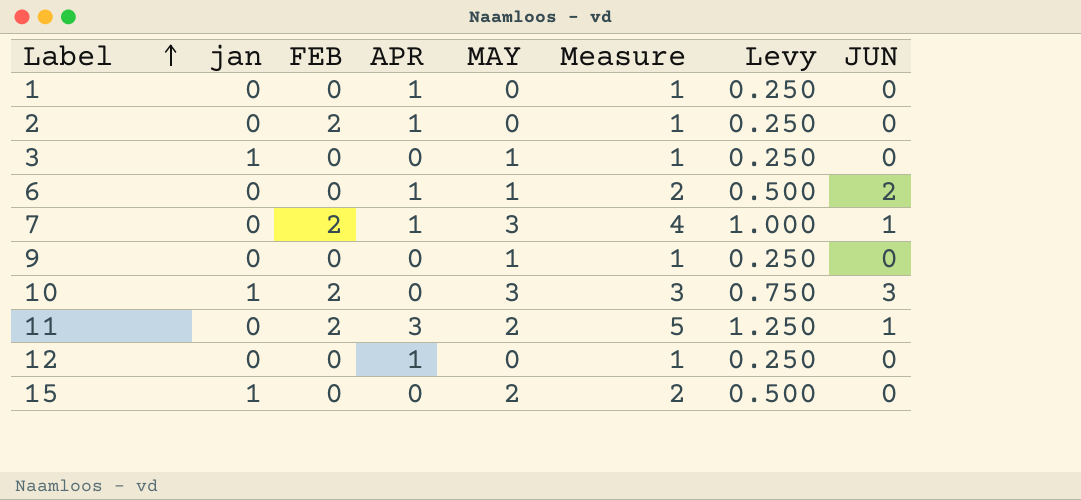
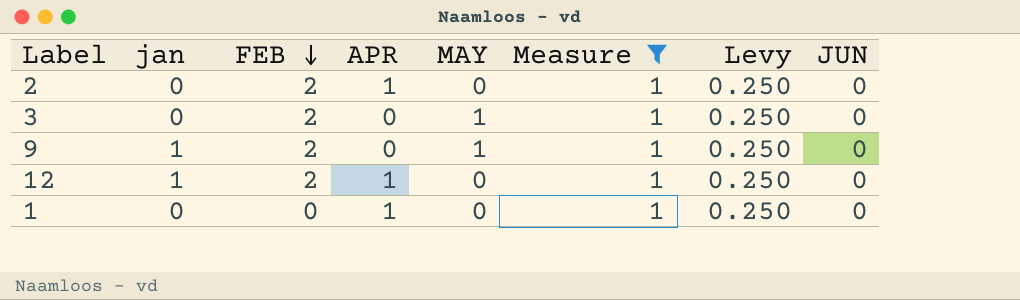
filter: none -> Measure = 1
row order: Label ascending -> FEB descending
3 | jan: 1 -> 0
3 | FEB: 0 -> 2
9 | jan: 0 -> 1
9 | FEB: 0 -> 2
12 | jan: 0 -> 1
12 | FEB: 0 -> 2

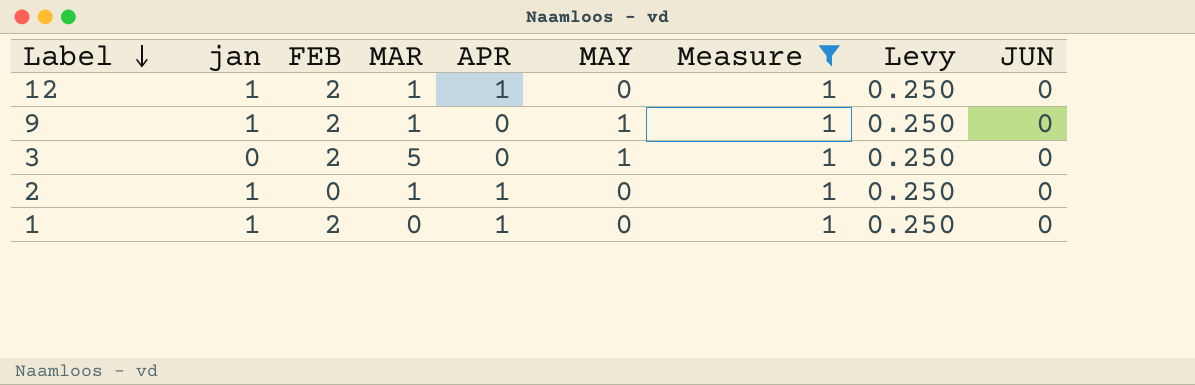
row order: FEB descending -> Label descending
column MAR | position: none -> 4
2 | jan: 0 -> 1
2 | FEB: 2 -> 0
1 | jan: 0 -> 1
1 | FEB: 0 -> 2

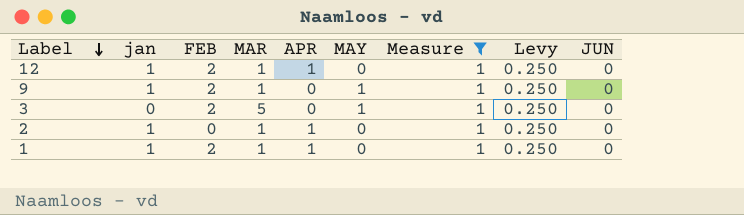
1 | MAR: 0 -> 1

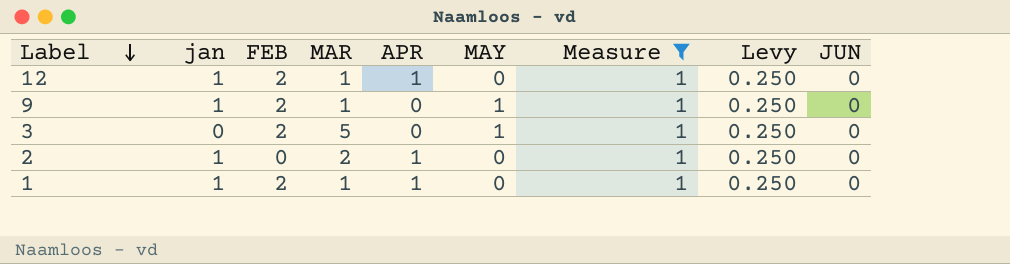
2 | MAR: 1 -> 2

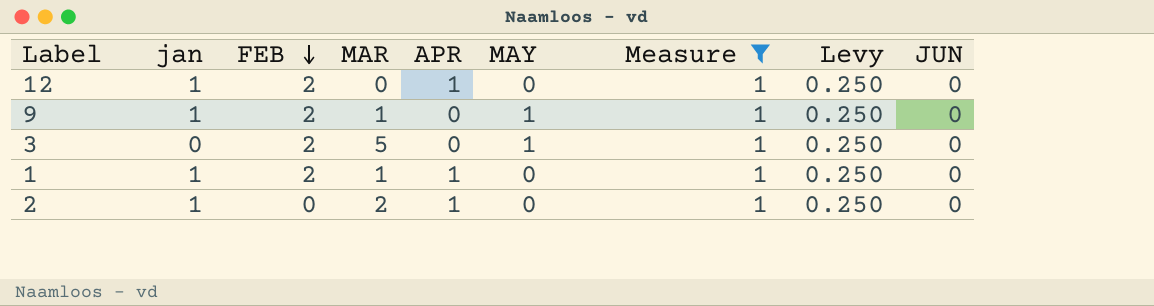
row order: Label descending -> FEB descending
12 | MAR: 1 -> 0

